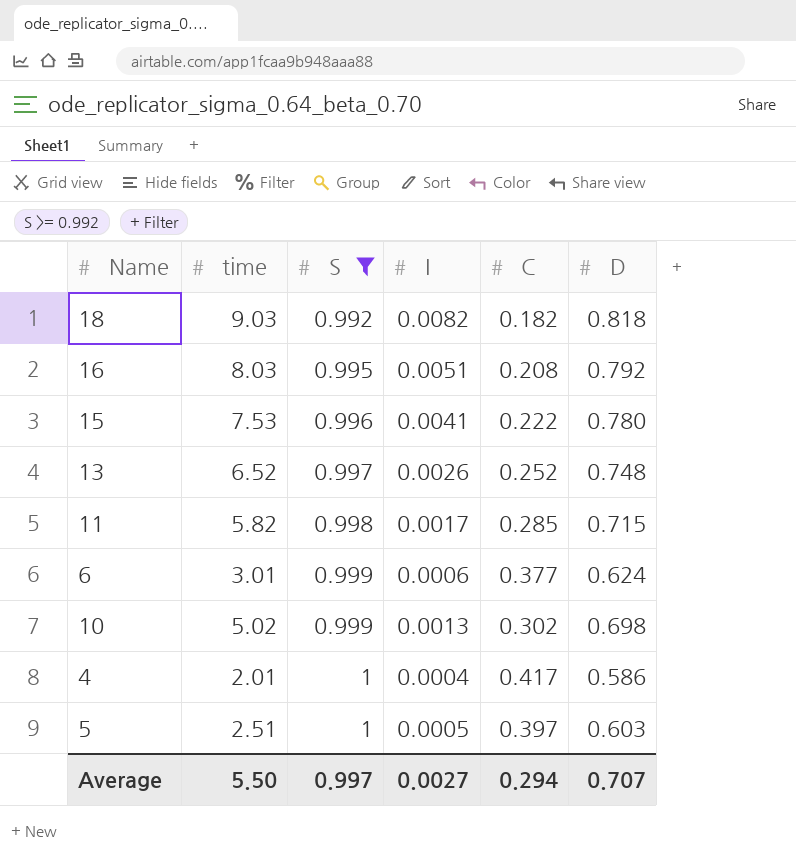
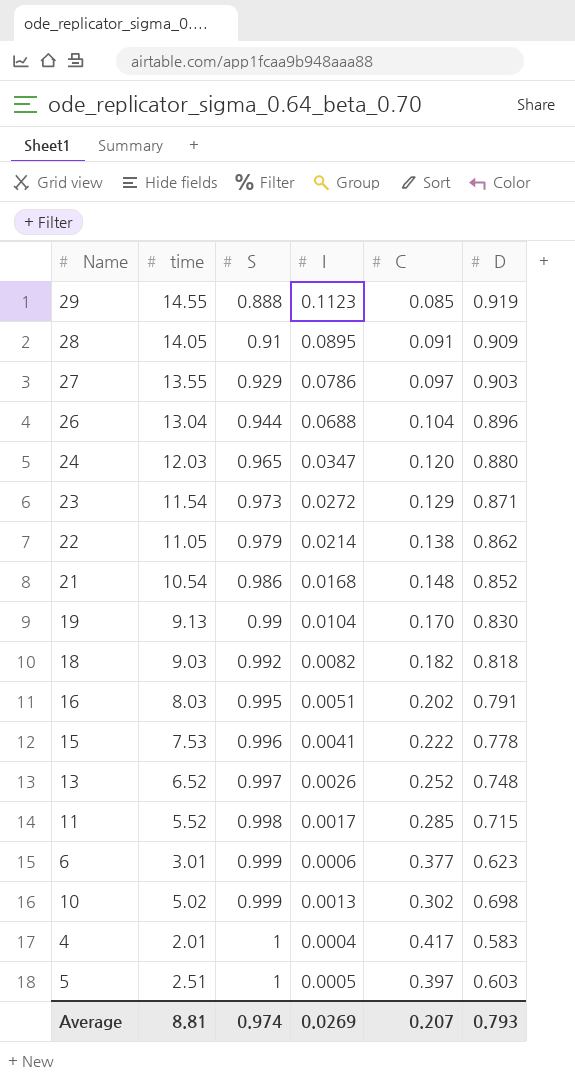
filter: S >= 0.992 -> none
16 | C: 0.208 -> 0.202
16 | D: 0.792 -> 0.791
15 | D: 0.780 -> 0.778
11 | time: 5.82 -> 5.52
6 | D: 0.624 -> 0.623
4 | D: 0.586 -> 0.583
Average | time: 5.50 -> 8.81
Average | S: 0.997 -> 0.974
Average | I: 0.0027 -> 0.0269
Average | C: 0.294 -> 0.207
Average | D: 0.707 -> 0.793

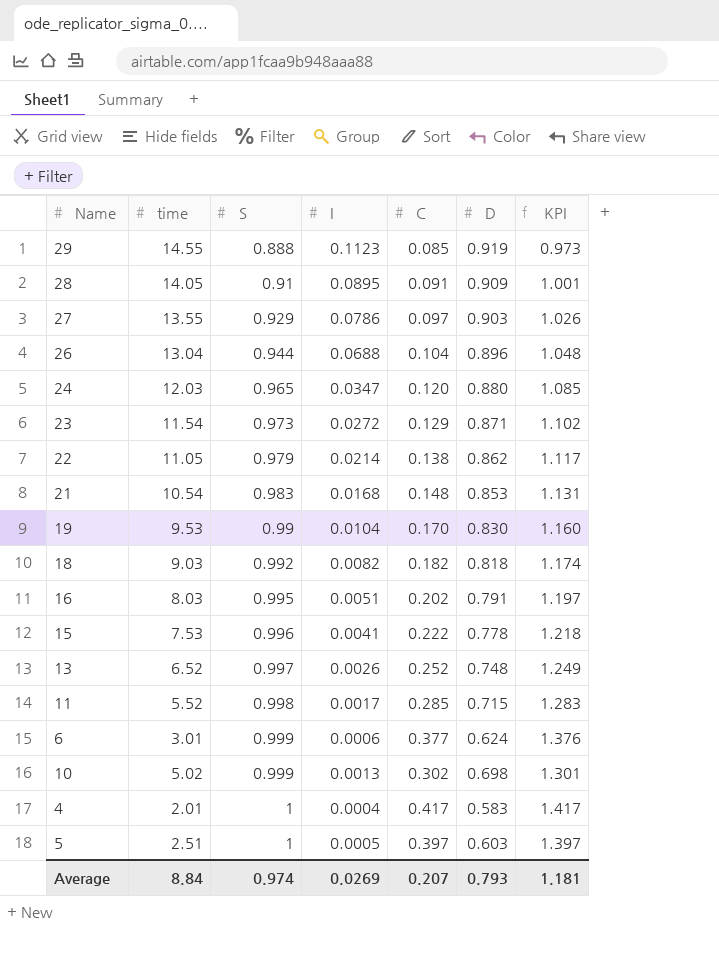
column KPI | formula: none -> [S] + [C]
21 | S: 0.986 -> 0.983
21 | D: 0.852 -> 0.853
19 | time: 9.13 -> 9.53
6 | D: 0.623 -> 0.624
Average | time: 8.81 -> 8.84

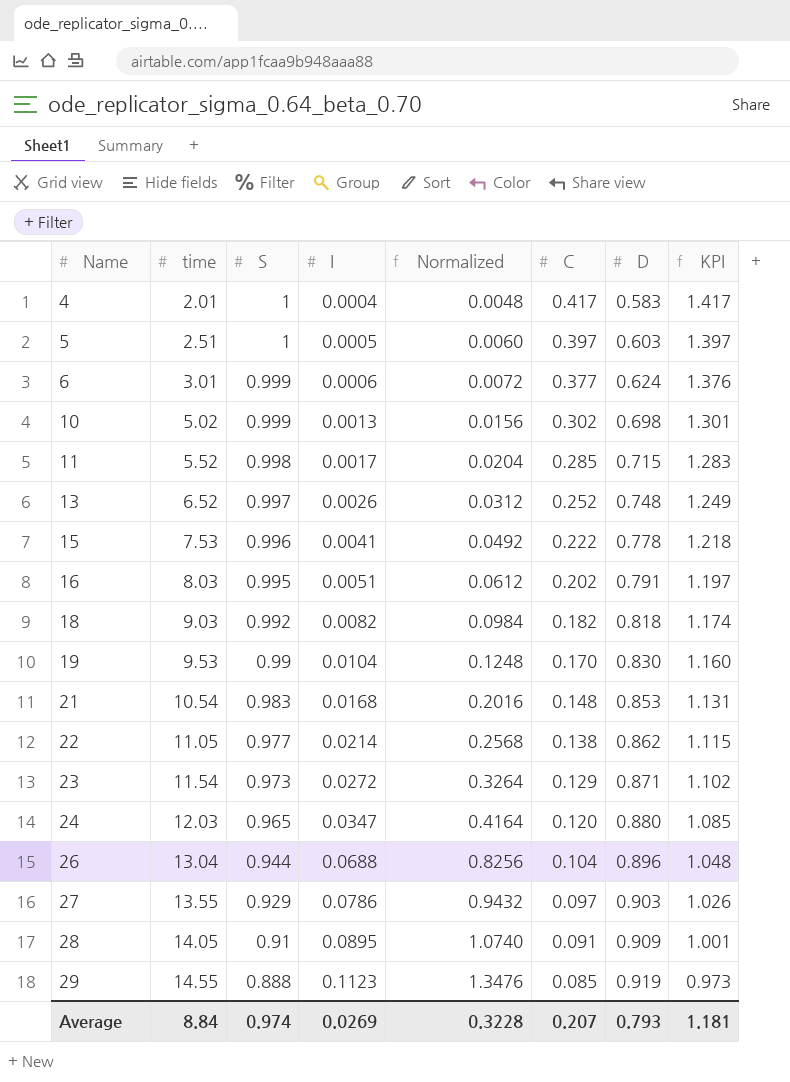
row order: S ascending -> Name ascending
column Normalized | formula: none -> [I] * 12
22 | S: 0.979 -> 0.977
22 | KPI: 1.117 -> 1.115

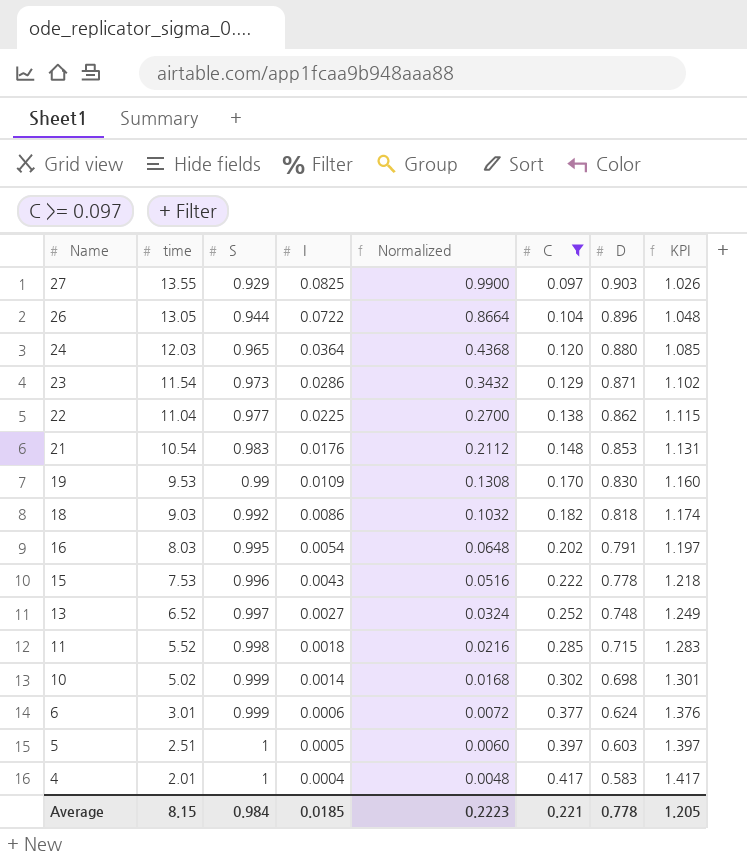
filter: none -> C >= 0.097
row order: Name ascending -> Name descending
27 | I: 0.0786 -> 0.0825
27 | Normalized: 0.9432 -> 0.9900
26 | time: 13.04 -> 13.05
26 | I: 0.0688 -> 0.0722
26 | Normalized: 0.8256 -> 0.8664
24 | I: 0.0347 -> 0.0364
24 | Normalized: 0.4164 -> 0.4368
23 | I: 0.0272 -> 0.0286
23 | Normalized: 0.3264 -> 0.3432
22 | time: 11.05 -> 11.04
22 | I: 0.0214 -> 0.0225
22 | Normalized: 0.2568 -> 0.2700
21 | I: 0.0168 -> 0.0176
21 | Normalized: 0.2016 -> 0.2112
19 | I: 0.0104 -> 0.0109
19 | Normalized: 0.1248 -> 0.1308
18 | I: 0.0082 -> 0.0086
18 | Normalized: 0.0984 -> 0.1032
16 | I: 0.0051 -> 0.0054
16 | Normalized: 0.0612 -> 0.0648
15 | I: 0.0041 -> 0.0043
15 | Normalized: 0.0492 -> 0.0516
13 | I: 0.0026 -> 0.0027
13 | Normalized: 0.0312 -> 0.0324
11 | I: 0.0017 -> 0.0018
11 | Normalized: 0.0204 -> 0.0216
10 | I: 0.0013 -> 0.0014
10 | Normalized: 0.0156 -> 0.0168
Average | time: 8.84 -> 8.15
Average | S: 0.974 -> 0.984
Average | I: 0.0269 -> 0.0185
Average | Normalized: 0.3228 -> 0.2223
Average | C: 0.207 -> 0.221
Average | D: 0.793 -> 0.778
Average | KPI: 1.181 -> 1.205

